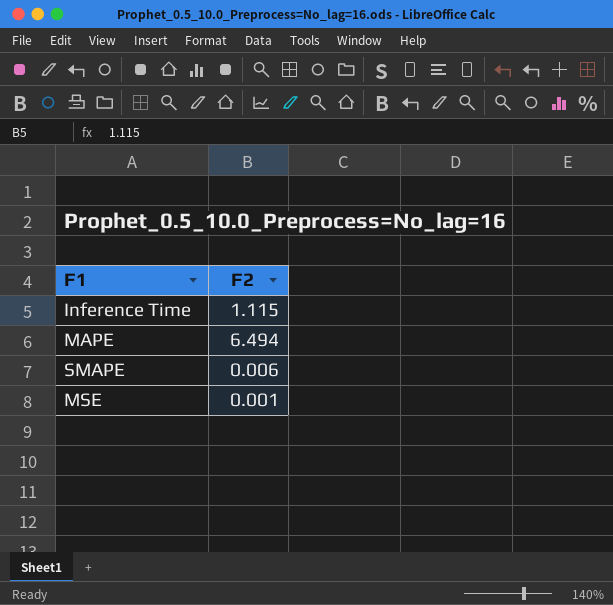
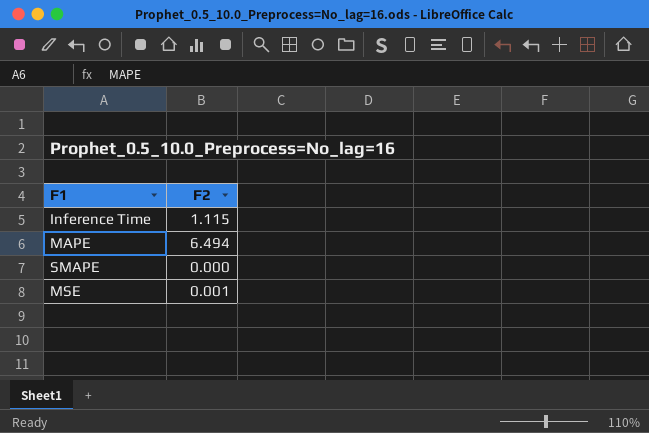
SMAPE | F2: 0.006 -> 0.000

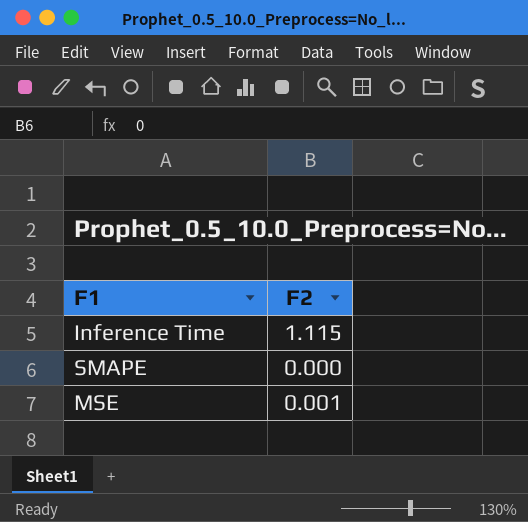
row MAPE: 6.494 -> none

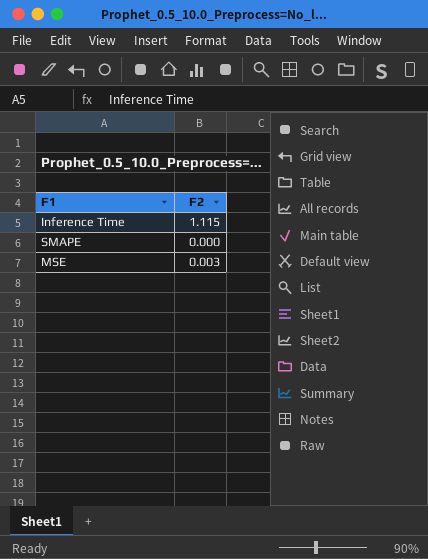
MSE | F2: 0.001 -> 0.003

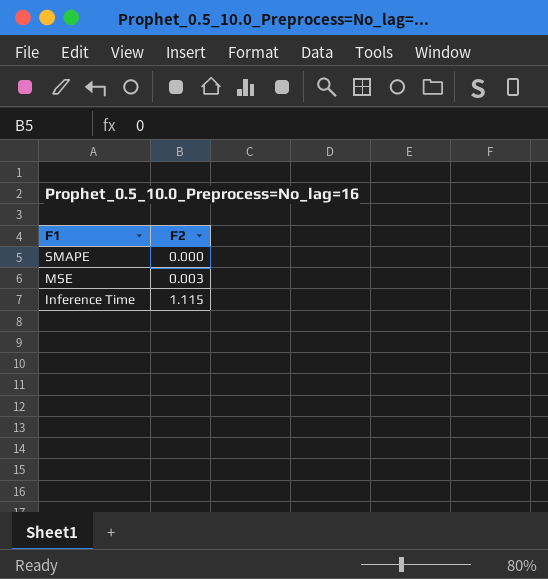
row order: none -> F1 descending

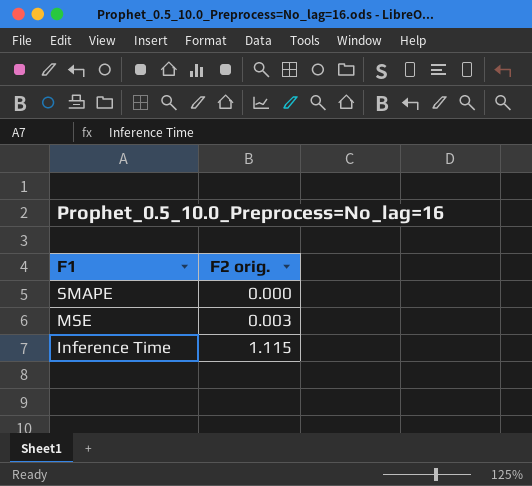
column name: F2 -> F2 orig.

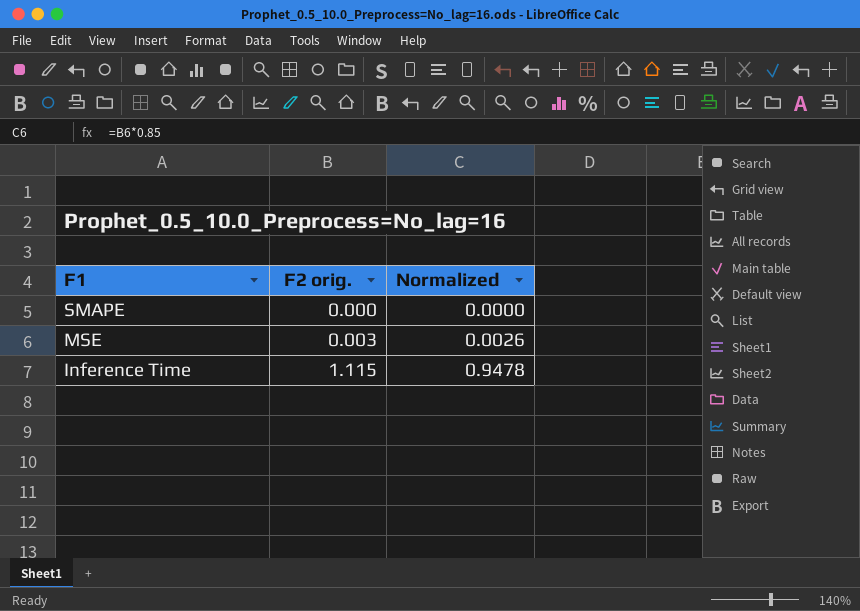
column Normalized | formula: none -> [F2 orig.] * 0.85

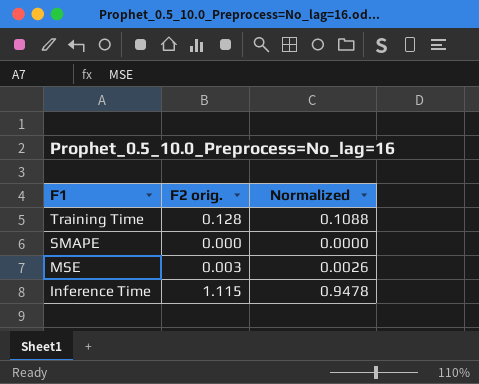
row Training Time: none -> 0.128 | 0.1088

